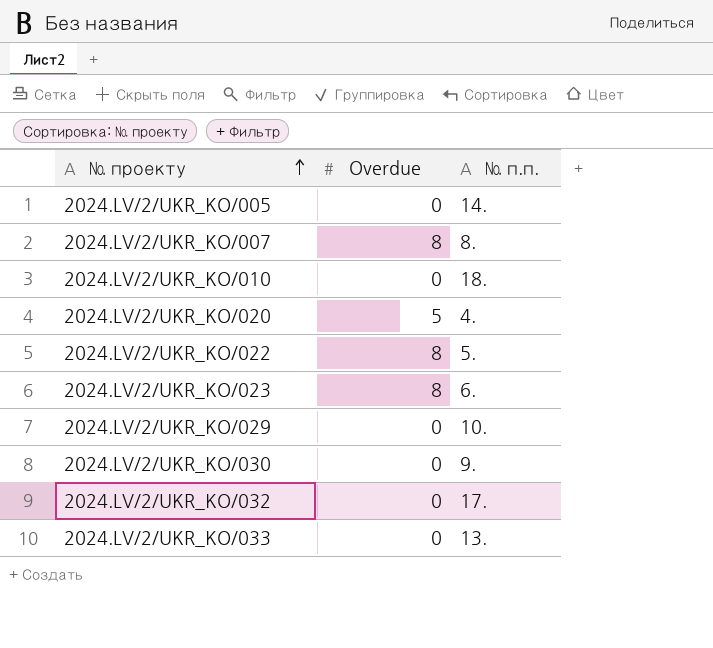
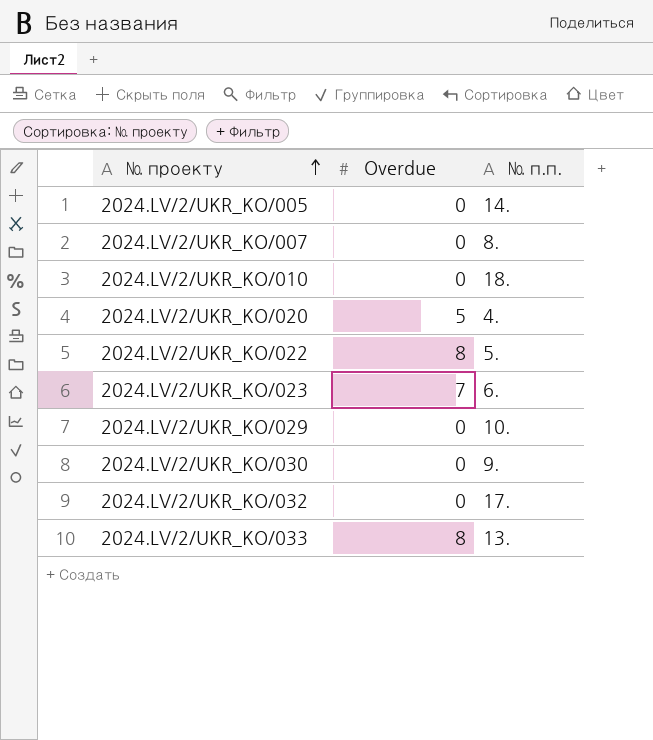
2024.LV/2/UKR_KO/007 | Overdue: 8 -> 0
2024.LV/2/UKR_KO/023 | Overdue: 8 -> 7
2024.LV/2/UKR_KO/033 | Overdue: 0 -> 8

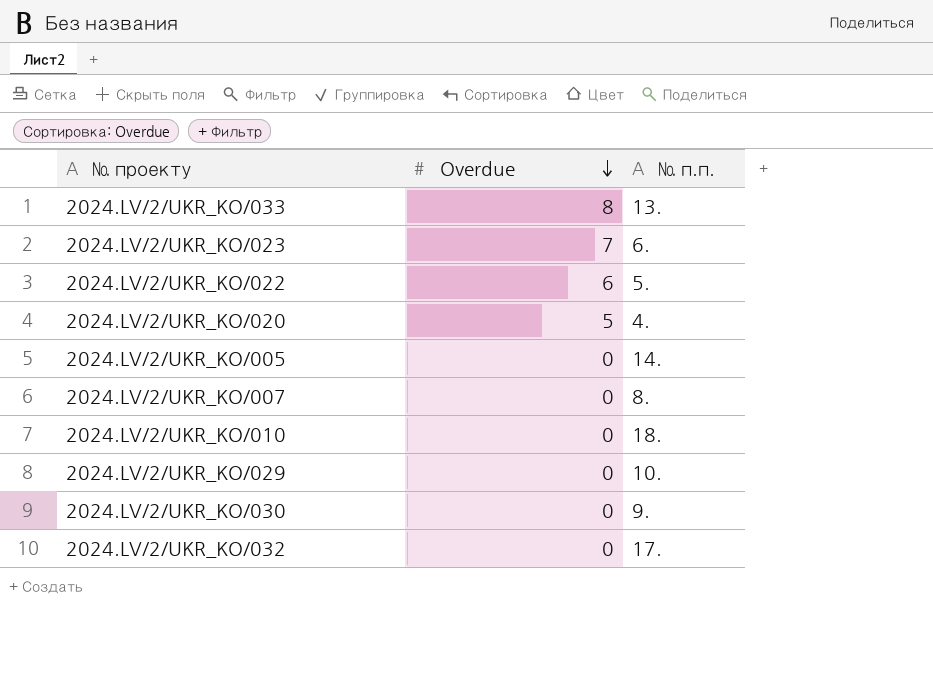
row order: № проекту ascending -> Overdue descending
2024.LV/2/UKR_KO/022 | Overdue: 8 -> 6

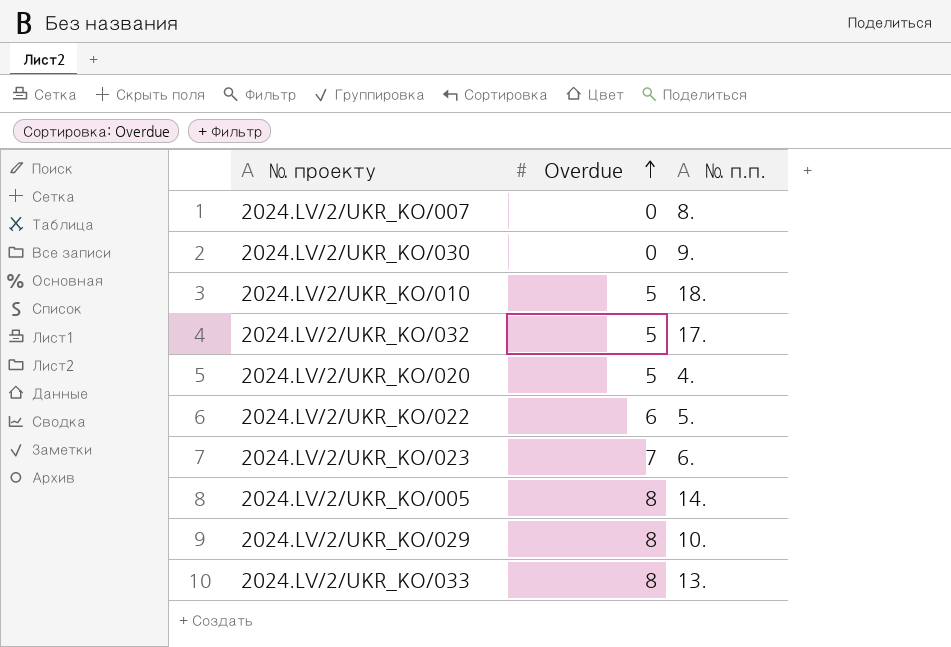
row order: Overdue descending -> Overdue ascending
2024.LV/2/UKR_KO/010 | Overdue: 0 -> 5
2024.LV/2/UKR_KO/032 | Overdue: 0 -> 5
2024.LV/2/UKR_KO/005 | Overdue: 0 -> 8
2024.LV/2/UKR_KO/029 | Overdue: 0 -> 8

